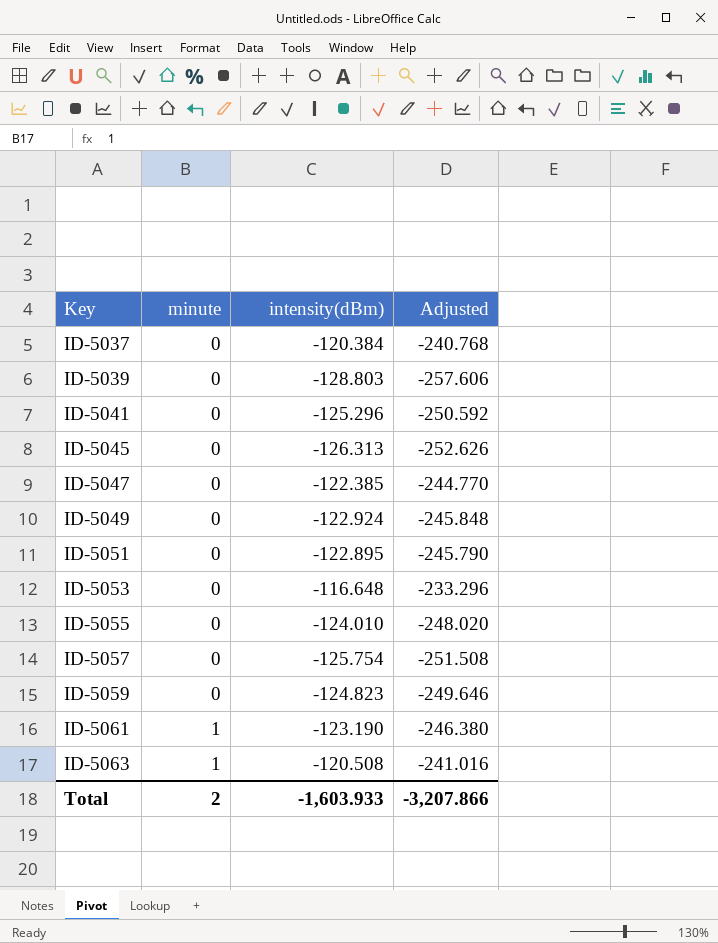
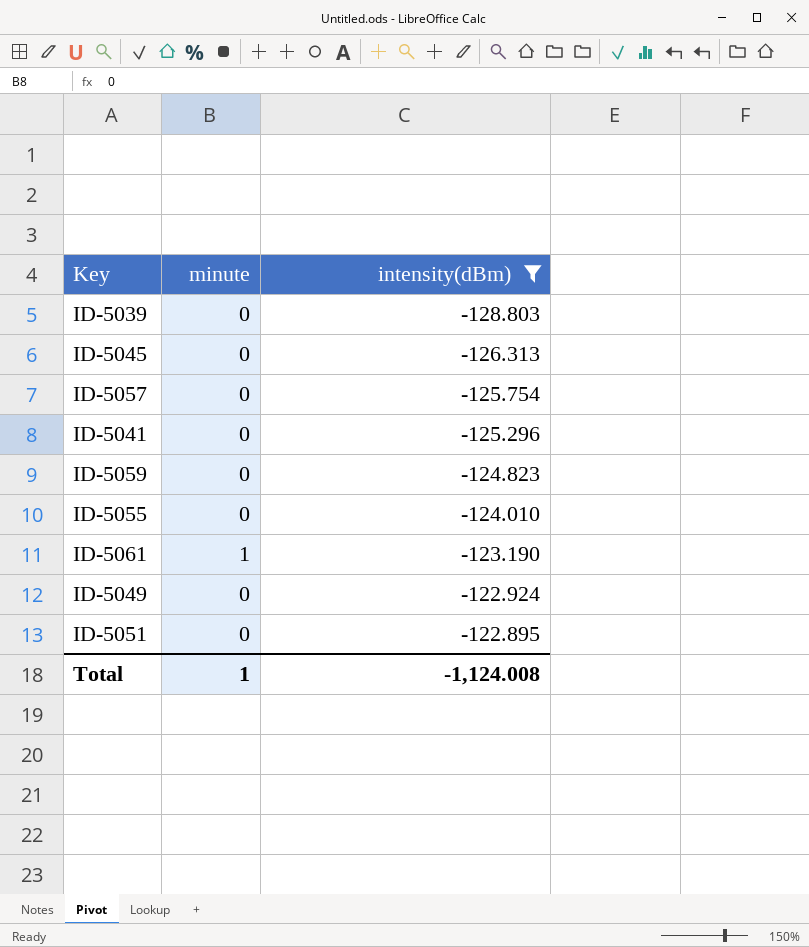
filter: none -> intensity(dBm) <= -122.895
row order: Key ascending -> intensity(dBm) ascending
column Adjusted | formula: [intensity(dBm)] * 2 -> none
Total | minute: 2 -> 1
Total | intensity(dBm): -1,603.933 -> -1,124.008

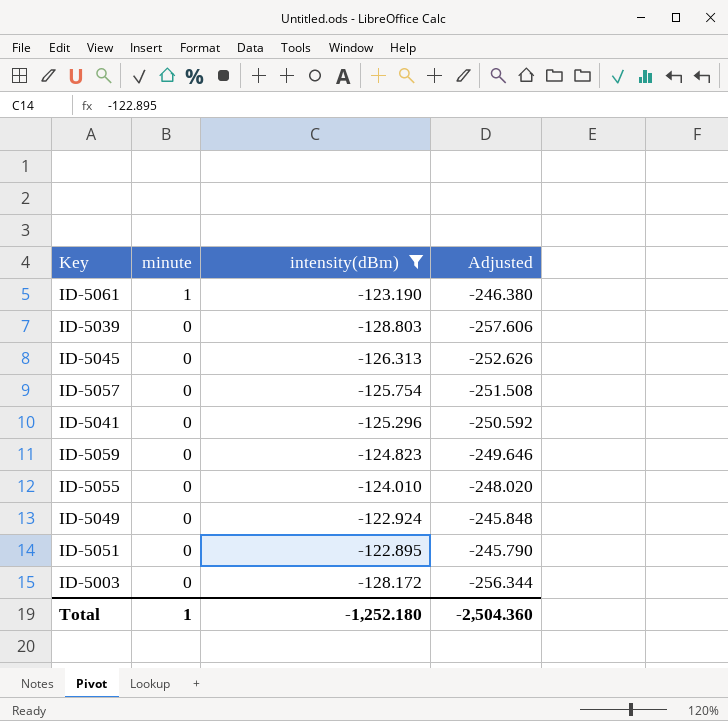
row order: intensity(dBm) ascending -> minute descending
column Adjusted | formula: none -> [intensity(dBm)] * 2
row ID-5003: none -> 0 | -128.172 | -256.344
Total | intensity(dBm): -1,124.008 -> -1,252.180

